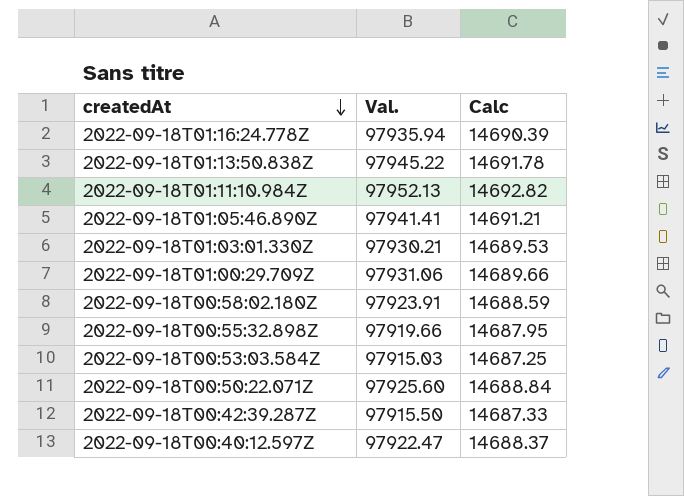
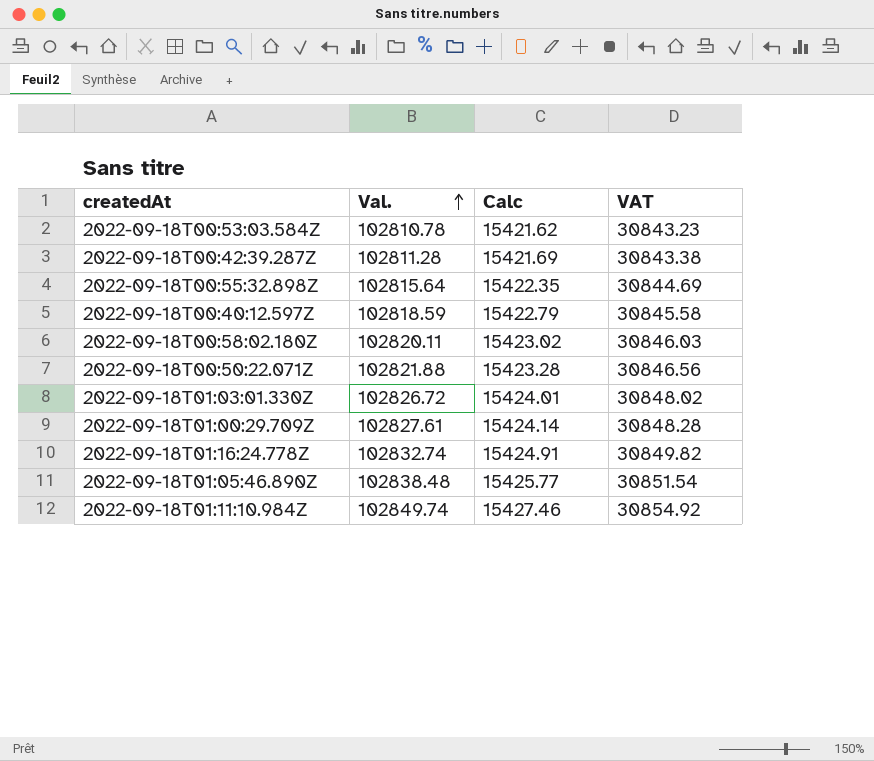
row order: createdAt descending -> Val. ascending
column VAT | formula: none -> [Val.] * 0.3
row 2022-09-18T01:13:50.838Z: 97945.22 | 14691.78 -> none
2022-09-18T00:53:03.584Z | Val.: 97915.03 -> 102810.78
2022-09-18T00:53:03.584Z | Calc: 14687.25 -> 15421.62
2022-09-18T00:42:39.287Z | Val.: 97915.50 -> 102811.28
2022-09-18T00:42:39.287Z | Calc: 14687.33 -> 15421.69
2022-09-18T00:55:32.898Z | Val.: 97919.66 -> 102815.64
2022-09-18T00:55:32.898Z | Calc: 14687.95 -> 15422.35
2022-09-18T00:40:12.597Z | Val.: 97922.47 -> 102818.59
2022-09-18T00:40:12.597Z | Calc: 14688.37 -> 15422.79
2022-09-18T00:58:02.180Z | Val.: 97923.91 -> 102820.11
2022-09-18T00:58:02.180Z | Calc: 14688.59 -> 15423.02
2022-09-18T00:50:22.071Z | Val.: 97925.60 -> 102821.88
2022-09-18T00:50:22.071Z | Calc: 14688.84 -> 15423.28
2022-09-18T01:03:01.330Z | Val.: 97930.21 -> 102826.72
2022-09-18T01:03:01.330Z | Calc: 14689.53 -> 15424.01
2022-09-18T01:00:29.709Z | Val.: 97931.06 -> 102827.61
2022-09-18T01:00:29.709Z | Calc: 14689.66 -> 15424.14
2022-09-18T01:16:24.778Z | Val.: 97935.94 -> 102832.74
2022-09-18T01:16:24.778Z | Calc: 14690.39 -> 15424.91
2022-09-18T01:05:46.890Z | Val.: 97941.41 -> 102838.48
2022-09-18T01:05:46.890Z | Calc: 14691.21 -> 15425.77
2022-09-18T01:11:10.984Z | Val.: 97952.13 -> 102849.74
2022-09-18T01:11:10.984Z | Calc: 14692.82 -> 15427.46

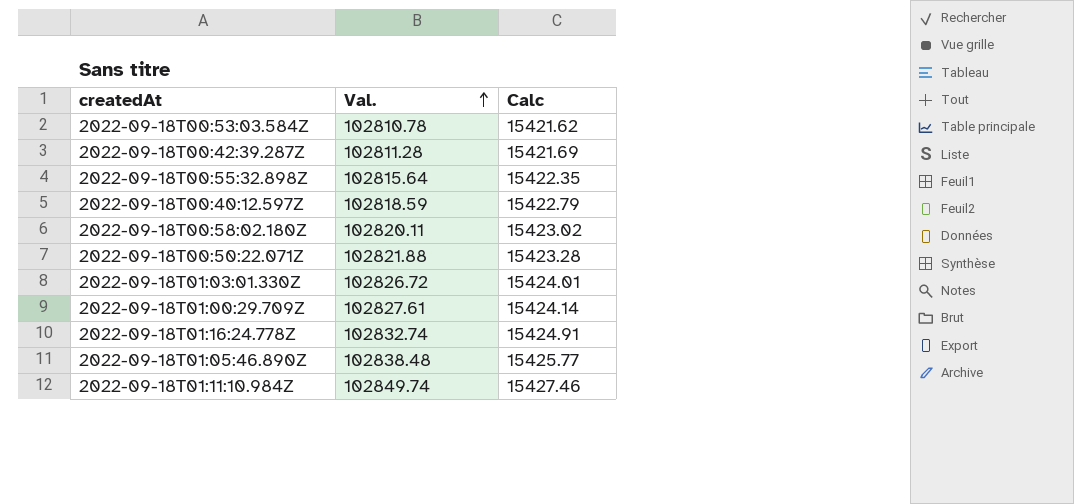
column VAT | formula: [Val.] * 0.3 -> none

